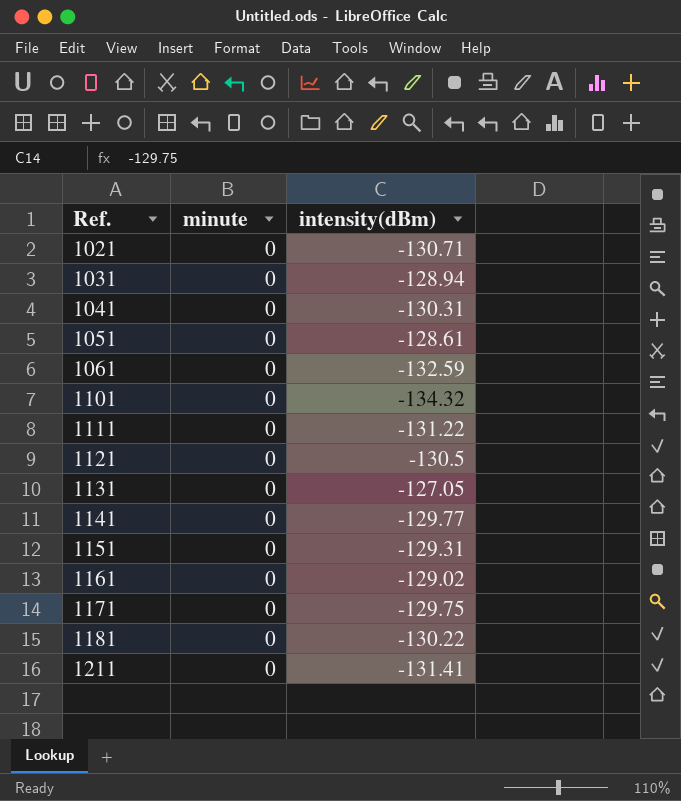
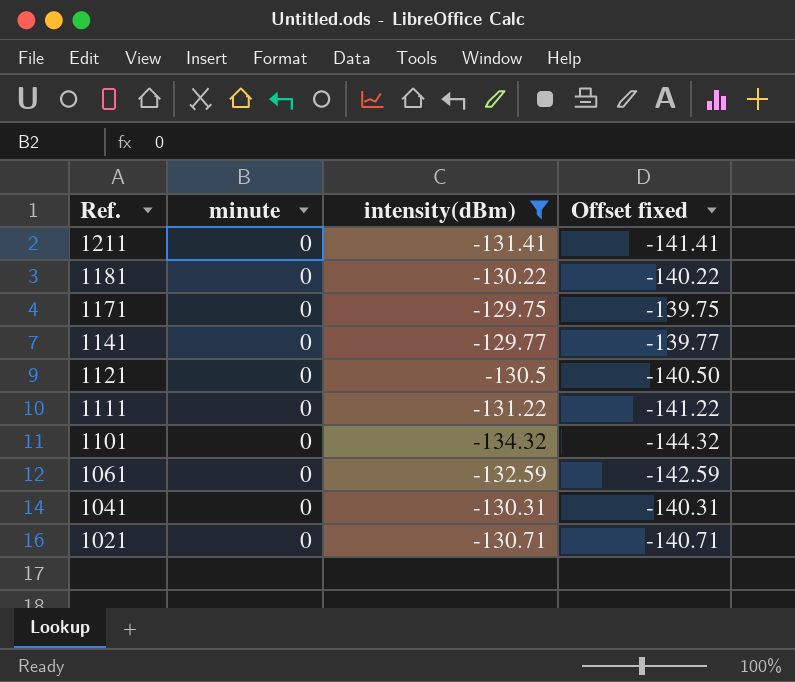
filter: none -> intensity(dBm) <= -129.75
row order: Ref. ascending -> Ref. descending
column Offset fixed | formula: none -> [intensity(dBm)] - 10

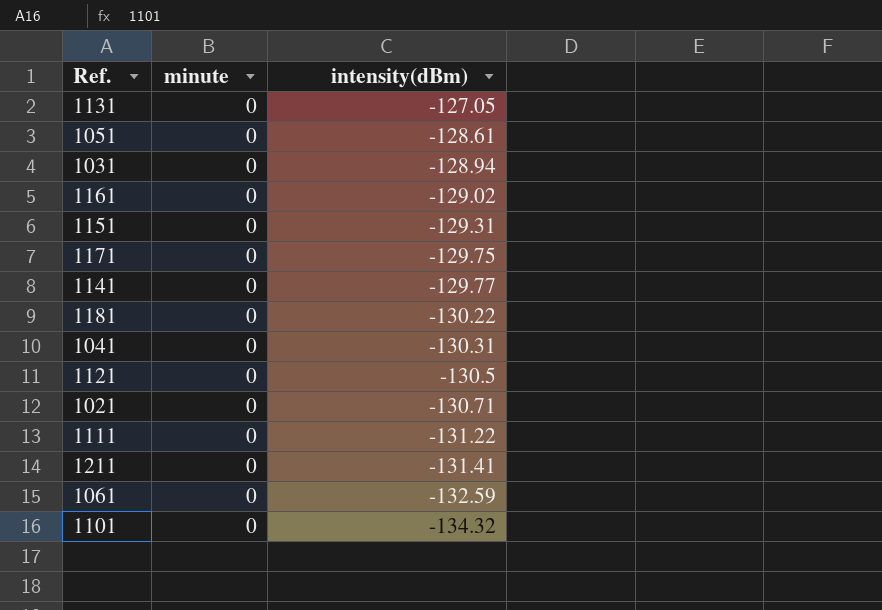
filter: intensity(dBm) <= -129.75 -> none
row order: Ref. descending -> intensity(dBm) descending
column Offset fixed | formula: [intensity(dBm)] - 10 -> none

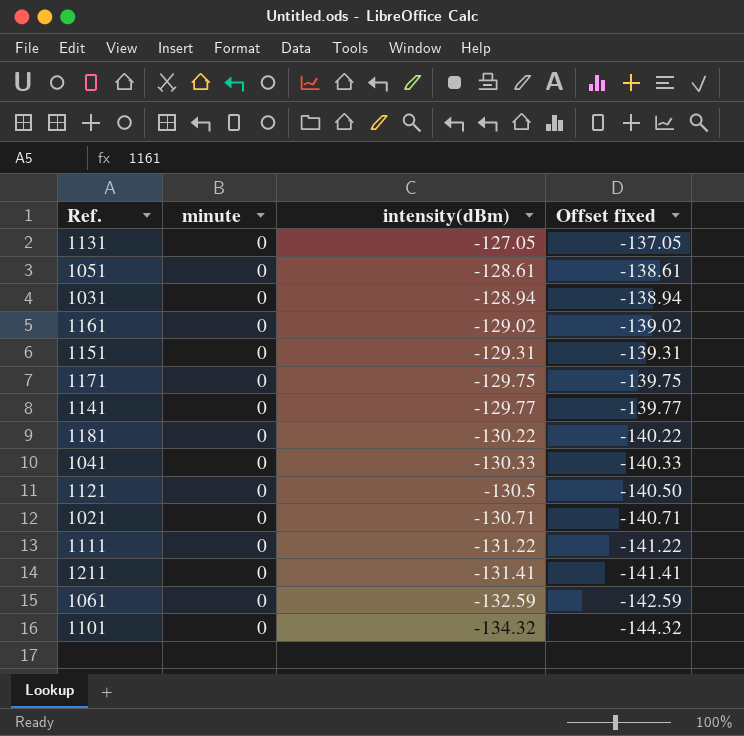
column Offset fixed | formula: none -> [intensity(dBm)] - 10
1041 | intensity(dBm): -130.31 -> -130.33

